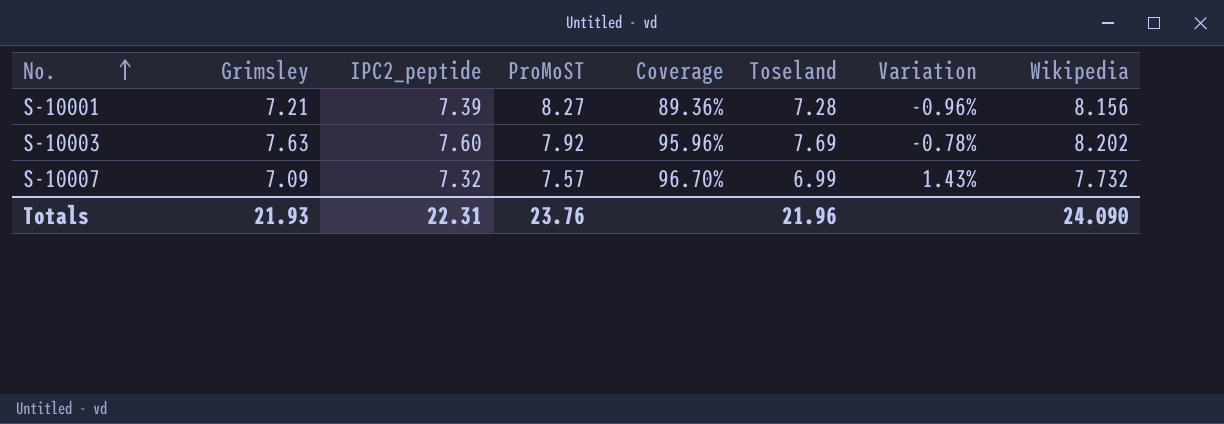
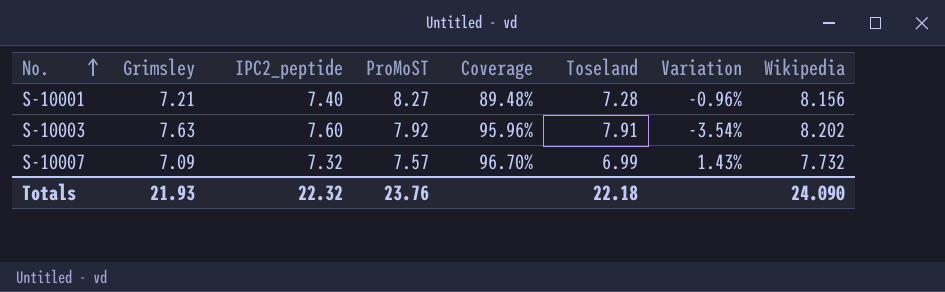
S-10001 | IPC2_peptide: 7.39 -> 7.40
S-10001 | Coverage: 89.36% -> 89.48%
S-10003 | Toseland: 7.69 -> 7.91
S-10003 | Variation: -0.78% -> -3.54%
Totals | IPC2_peptide: 22.31 -> 22.32
Totals | Toseland: 21.96 -> 22.18

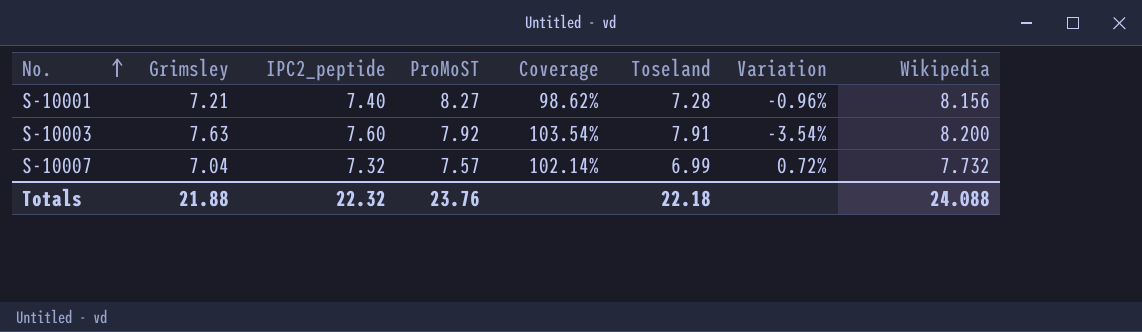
column Coverage | formula: [IPC2_peptide] / [ProMoST] -> [Wikipedia] / [ProMoST]
S-10003 | Wikipedia: 8.202 -> 8.200
S-10007 | Grimsley: 7.09 -> 7.04
S-10007 | Variation: 1.43% -> 0.72%
Totals | Grimsley: 21.93 -> 21.88
Totals | Wikipedia: 24.090 -> 24.088

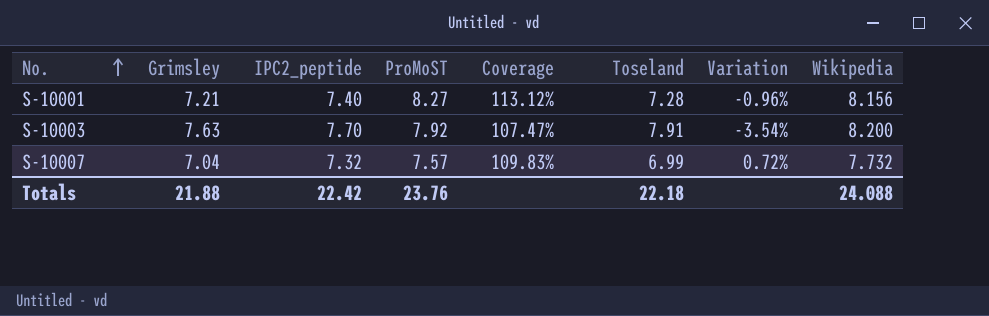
column Coverage | formula: [Wikipedia] / [ProMoST] -> [Wikipedia] / [Grimsley]
S-10003 | IPC2_peptide: 7.60 -> 7.70
Totals | IPC2_peptide: 22.32 -> 22.42

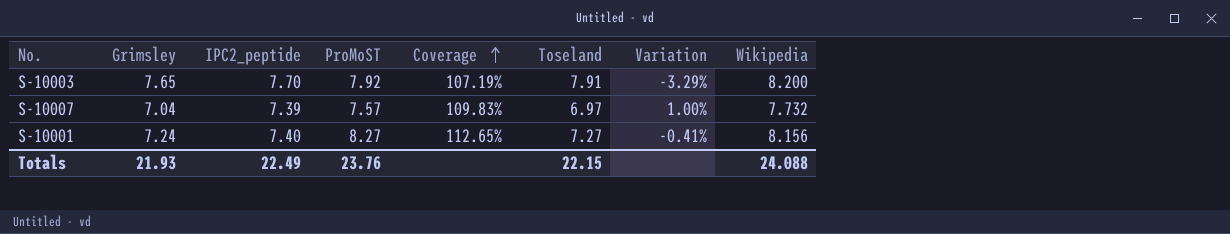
row order: No. ascending -> Coverage ascending
S-10003 | Grimsley: 7.63 -> 7.65
S-10003 | Coverage: 107.47% -> 107.19%
S-10003 | Variation: -3.54% -> -3.29%
S-10007 | IPC2_peptide: 7.32 -> 7.39
S-10007 | Toseland: 6.99 -> 6.97
S-10007 | Variation: 0.72% -> 1.00%
S-10001 | Grimsley: 7.21 -> 7.24
S-10001 | Coverage: 113.12% -> 112.65%
S-10001 | Toseland: 7.28 -> 7.27
S-10001 | Variation: -0.96% -> -0.41%
Totals | Grimsley: 21.88 -> 21.93
Totals | IPC2_peptide: 22.42 -> 22.49
Totals | Toseland: 22.18 -> 22.15

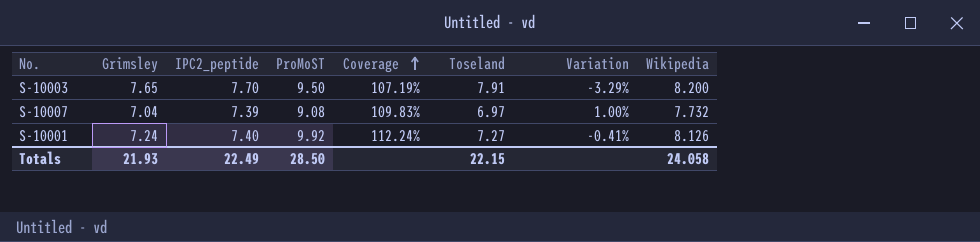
S-10003 | ProMoST: 7.92 -> 9.50
S-10007 | ProMoST: 7.57 -> 9.08
S-10001 | ProMoST: 8.27 -> 9.92
S-10001 | Coverage: 112.65% -> 112.24%
S-10001 | Wikipedia: 8.156 -> 8.126
Totals | ProMoST: 23.76 -> 28.50
Totals | Wikipedia: 24.088 -> 24.058

